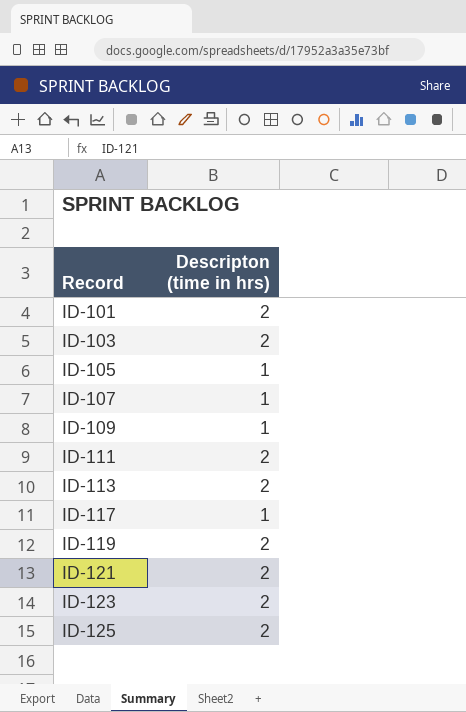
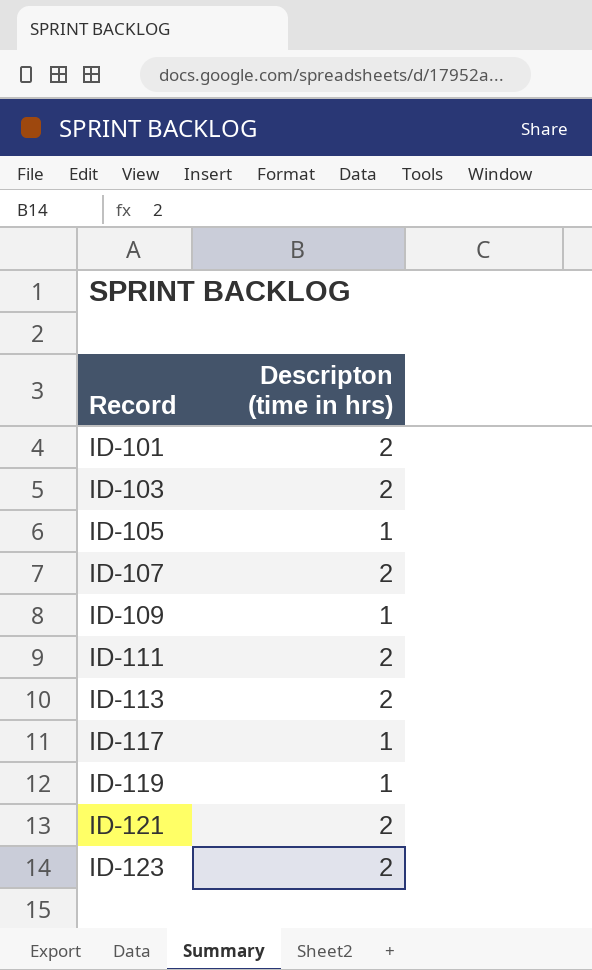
row ID-125: 2 -> none
ID-107 | Descripton (time in hrs): 1 -> 2
ID-119 | Descripton (time in hrs): 2 -> 1

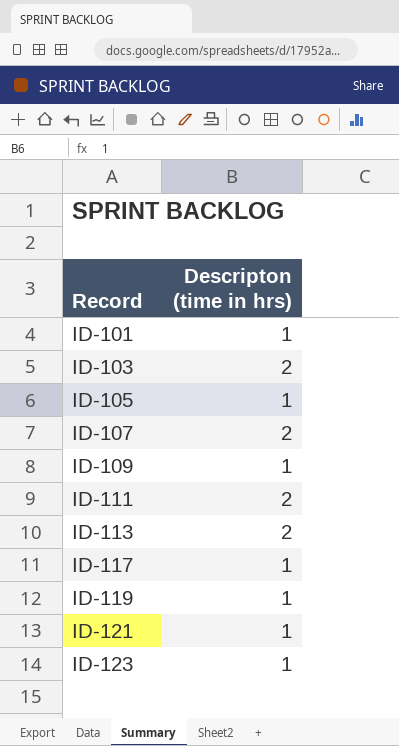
ID-101 | Descripton (time in hrs): 2 -> 1
ID-121 | Descripton (time in hrs): 2 -> 1
ID-123 | Descripton (time in hrs): 2 -> 1

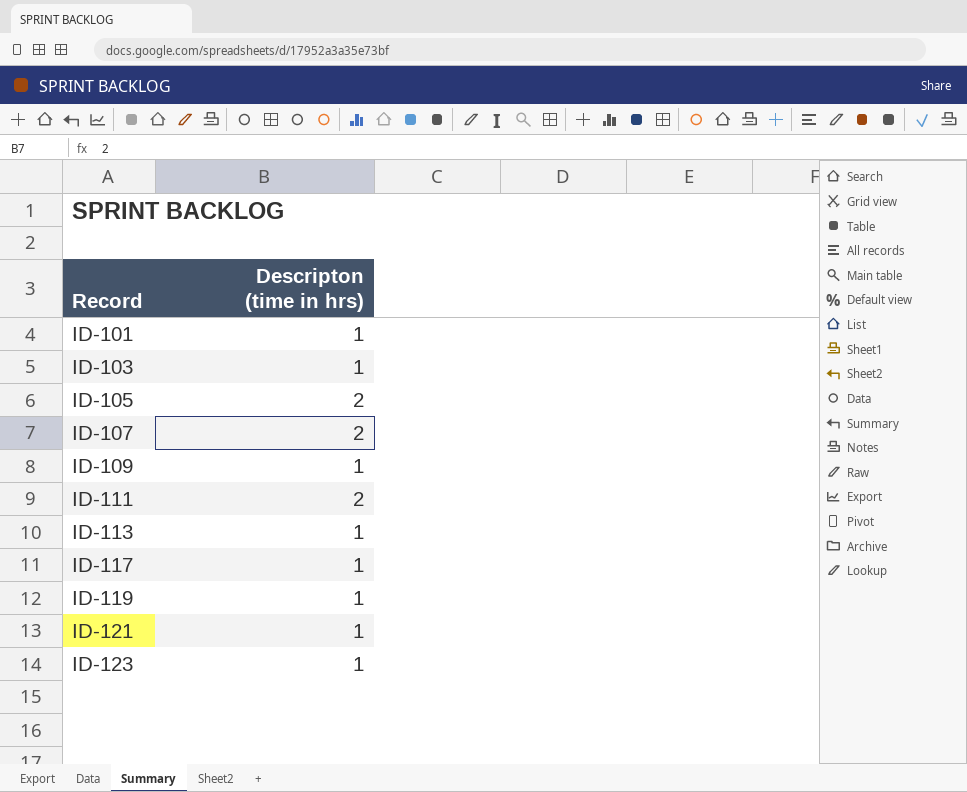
ID-103 | Descripton (time in hrs): 2 -> 1
ID-105 | Descripton (time in hrs): 1 -> 2
ID-113 | Descripton (time in hrs): 2 -> 1

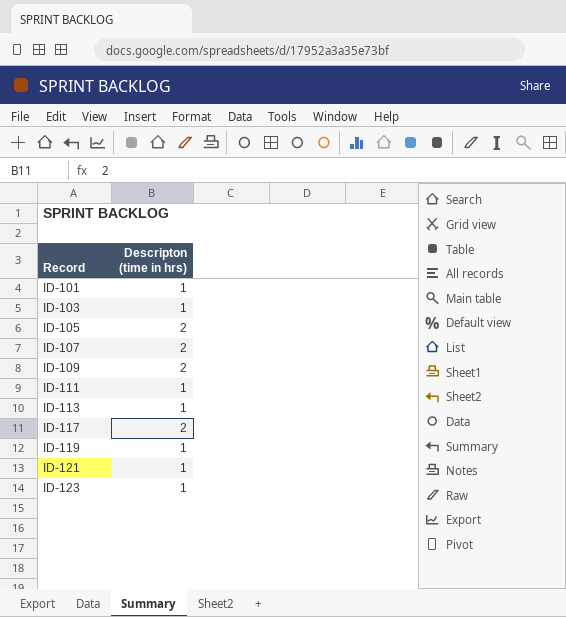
ID-109 | Descripton (time in hrs): 1 -> 2
ID-111 | Descripton (time in hrs): 2 -> 1
ID-117 | Descripton (time in hrs): 1 -> 2

